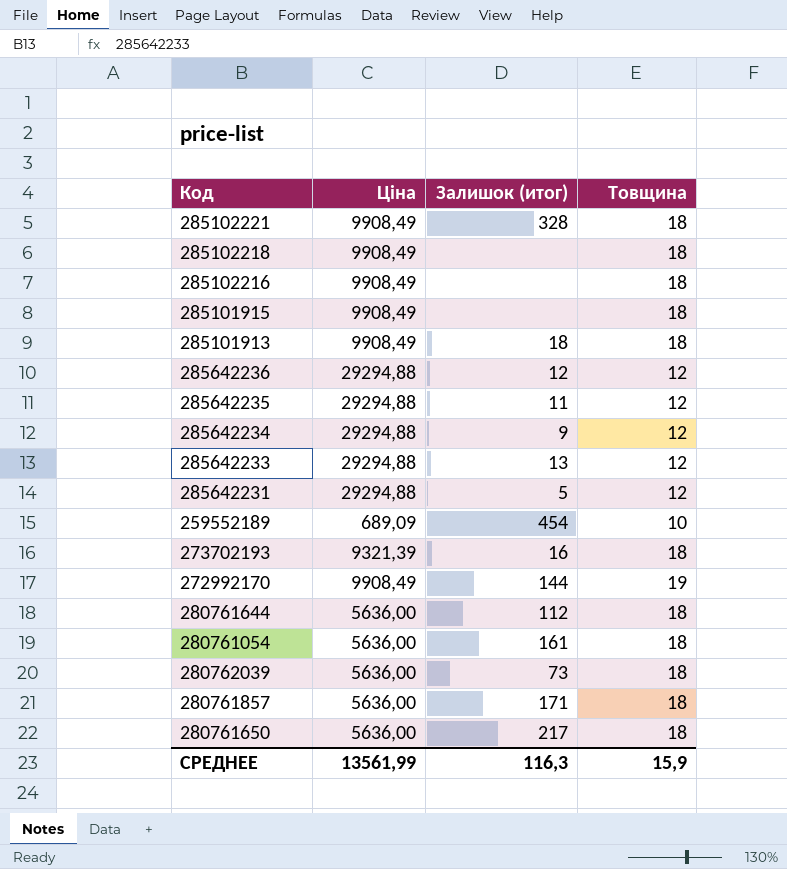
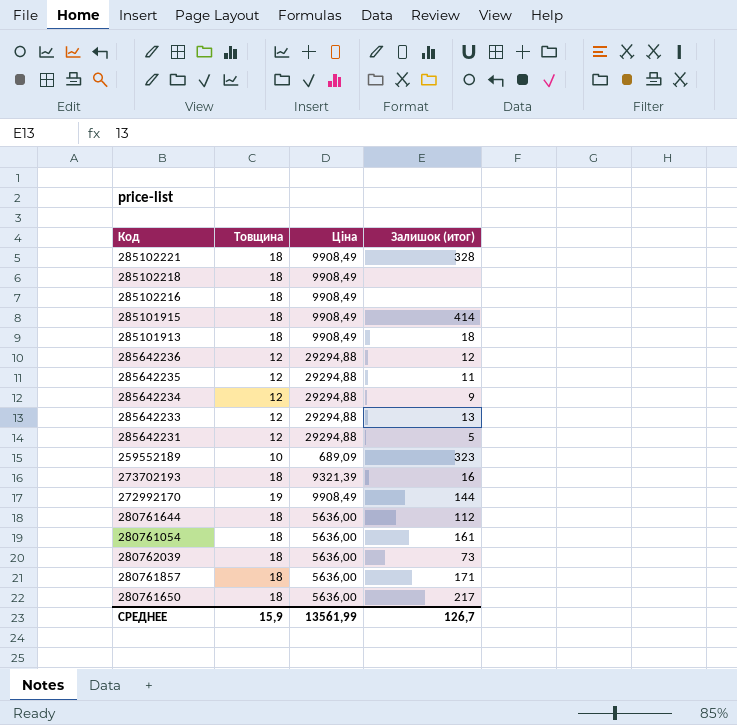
column Товщина | position: 4 -> 2
285101915 | Залишок (итог): none -> 414
259552189 | Залишок (итог): 454 -> 323
СРЕДНЕЕ | Залишок (итог): 116,3 -> 126,7

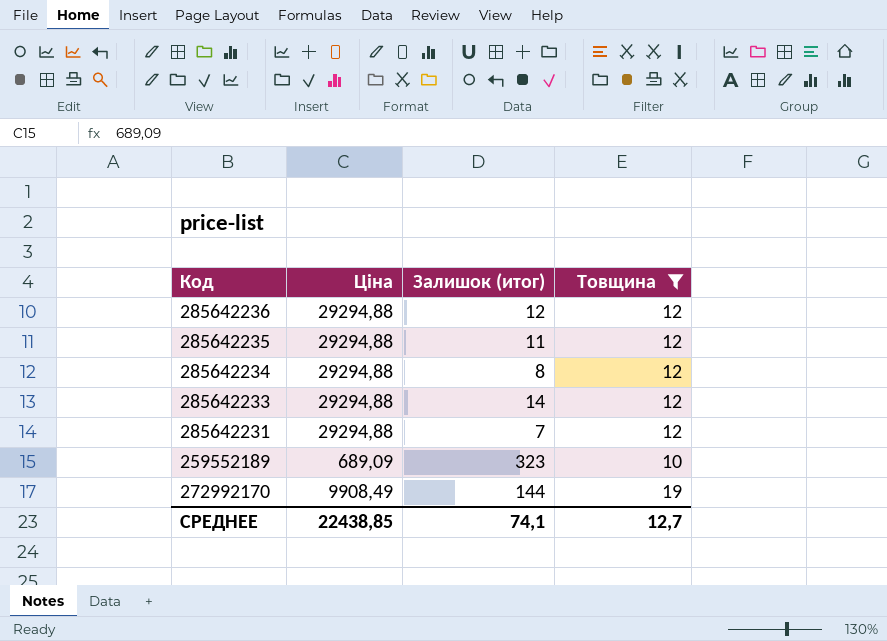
filter: none -> Товщина != 18
column Товщина | position: 2 -> 4
285642234 | Залишок (итог): 9 -> 8
285642233 | Залишок (итог): 13 -> 14
285642231 | Залишок (итог): 5 -> 7
СРЕДНЕЕ | Ціна: 13561,99 -> 22438,85
СРЕДНЕЕ | Залишок (итог): 126,7 -> 74,1
СРЕДНЕЕ | Товщина: 15,9 -> 12,7

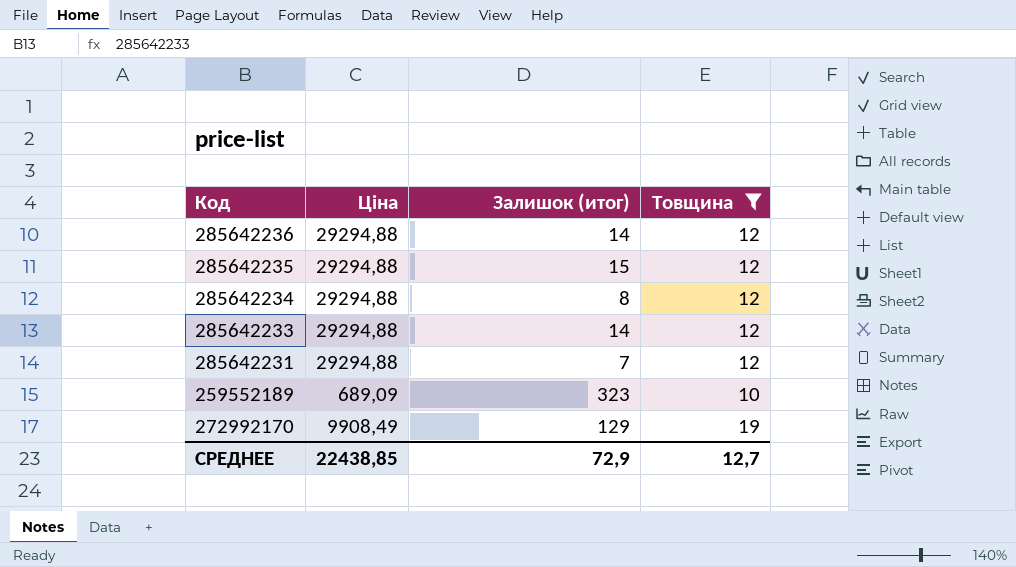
285642236 | Залишок (итог): 12 -> 14
285642235 | Залишок (итог): 11 -> 15
272992170 | Залишок (итог): 144 -> 129
СРЕДНЕЕ | Залишок (итог): 74,1 -> 72,9

